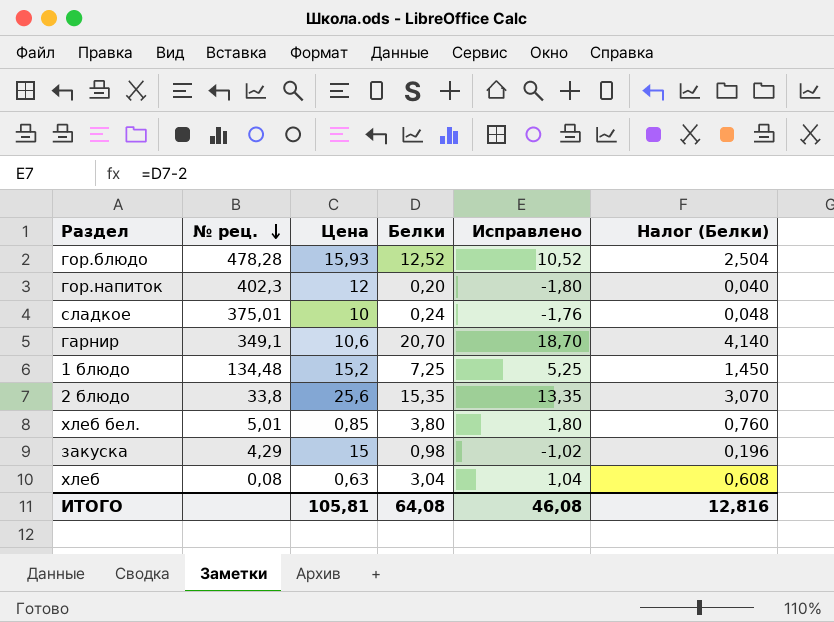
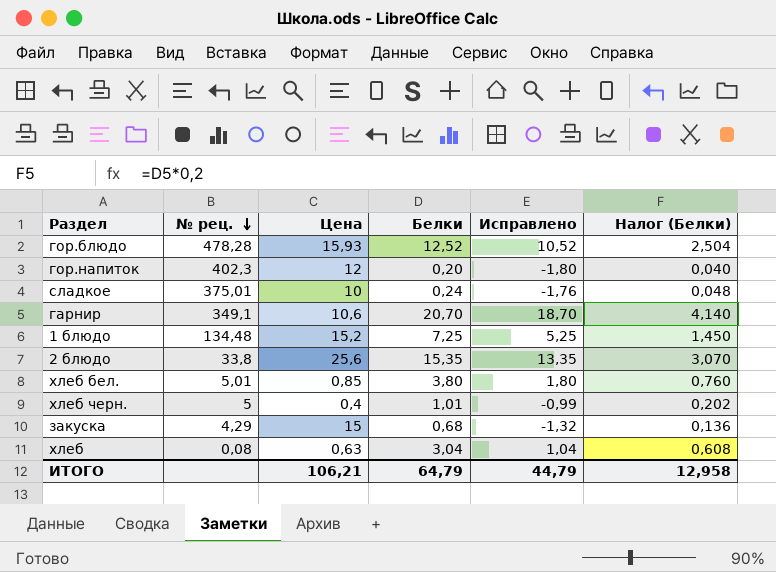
row хлеб черн.: none -> 5 | 0,4 | 1,01 | -0,99 | 0,202
закуска | Белки: 0,98 -> 0,68
закуска | Исправлено: -1,02 -> -1,32
закуска | Налог (Белки): 0,196 -> 0,136
ИТОГО | Цена: 105,81 -> 106,21
ИТОГО | Белки: 64,08 -> 64,79
ИТОГО | Исправлено: 46,08 -> 44,79
ИТОГО | Налог (Белки): 12,816 -> 12,958

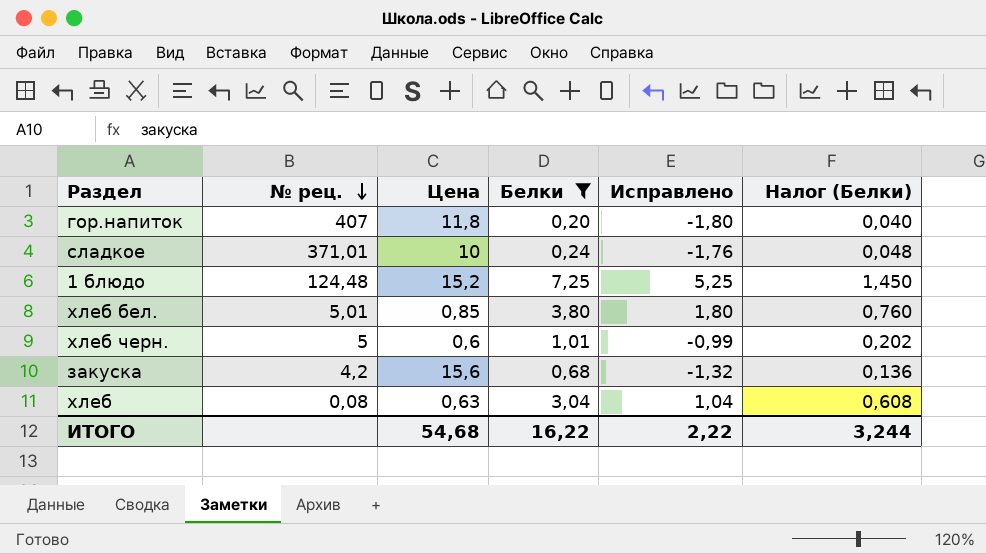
filter: none -> Белки <= 7,25
гор.напиток | № рец.: 402,3 -> 407
гор.напиток | Цена: 12 -> 11,8
сладкое | № рец.: 375,01 -> 371,01
1 блюдо | № рец.: 134,48 -> 124,48
хлеб черн. | Цена: 0,4 -> 0,6
закуска | № рец.: 4,29 -> 4,2
закуска | Цена: 15 -> 15,6
ИТОГО | Цена: 106,21 -> 54,68
ИТОГО | Белки: 64,79 -> 16,22
ИТОГО | Исправлено: 44,79 -> 2,22
ИТОГО | Налог (Белки): 12,958 -> 3,244

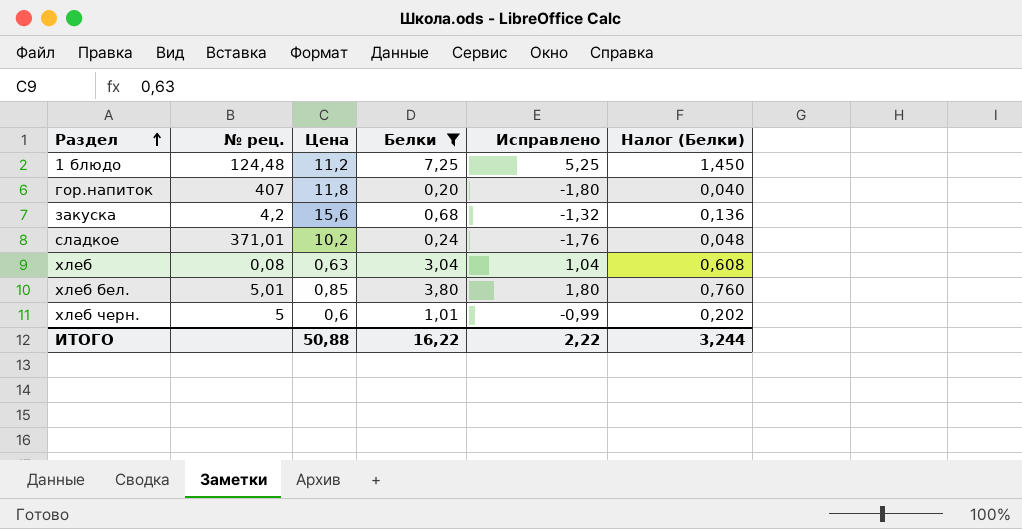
row order: № рец. descending -> Раздел ascending
1 блюдо | Цена: 15,2 -> 11,2
сладкое | Цена: 10 -> 10,2
ИТОГО | Цена: 54,68 -> 50,88

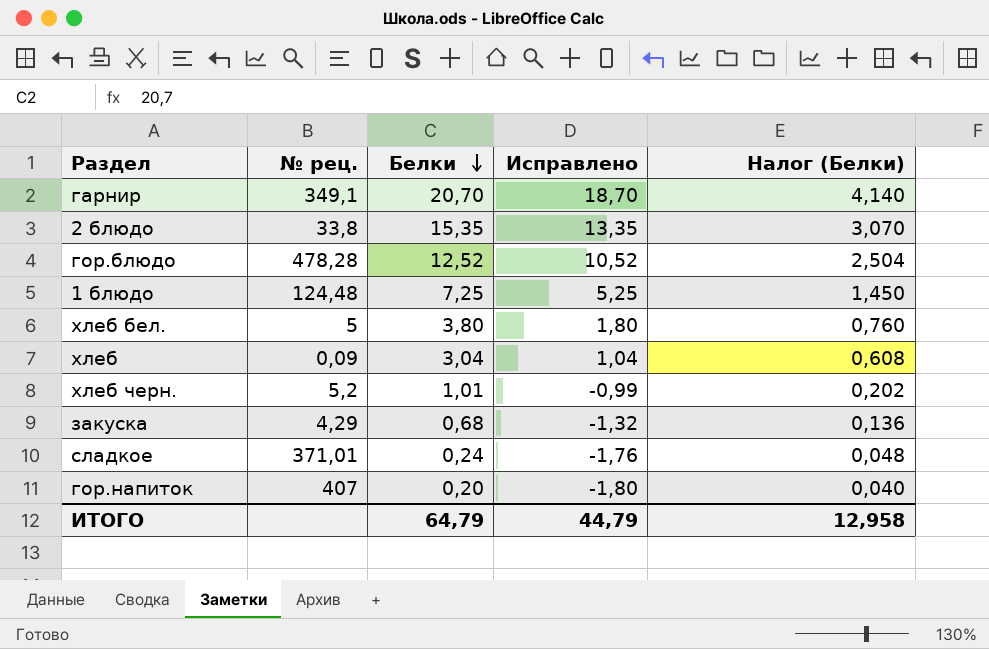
filter: Белки <= 7,25 -> none
row order: Раздел ascending -> Белки descending
column Цена | position: 3 -> none
хлеб бел. | № рец.: 5,01 -> 5
хлеб | № рец.: 0,08 -> 0,09
хлеб черн. | № рец.: 5 -> 5,2
закуска | № рец.: 4,2 -> 4,29
ИТОГО | Белки: 16,22 -> 64,79
ИТОГО | Исправлено: 2,22 -> 44,79
ИТОГО | Налог (Белки): 3,244 -> 12,958

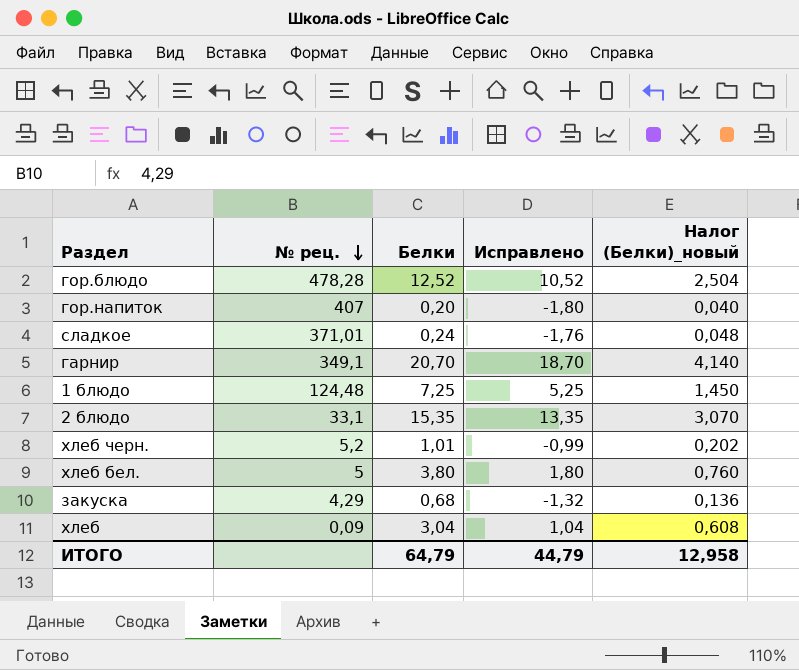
row order: Белки descending -> № рец. descending
column name: Налог (Белки) -> Налог (Белки)_новый
2 блюдо | № рец.: 33,8 -> 33,1

